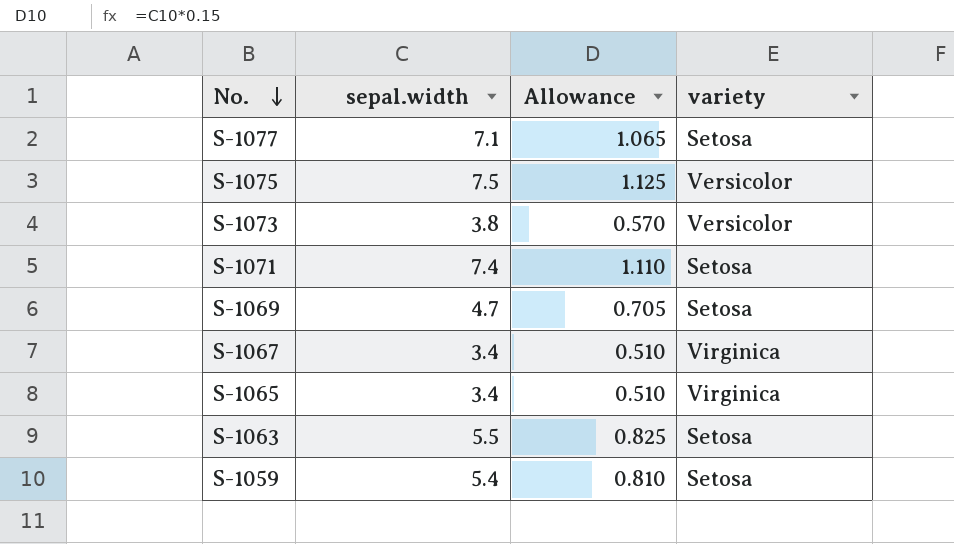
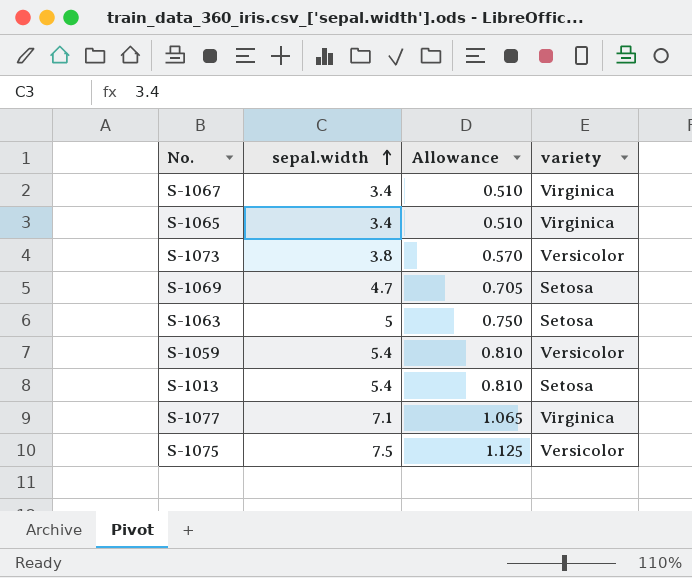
row order: No. descending -> sepal.width ascending
row S-1071: 7.4 | 1.110 | Setosa -> none
S-1063 | sepal.width: 5.5 -> 5
S-1063 | Allowance: 0.825 -> 0.750
S-1059 | variety: Setosa -> Versicolor
row S-1013: none -> 5.4 | 0.810 | Setosa
S-1077 | variety: Setosa -> Virginica

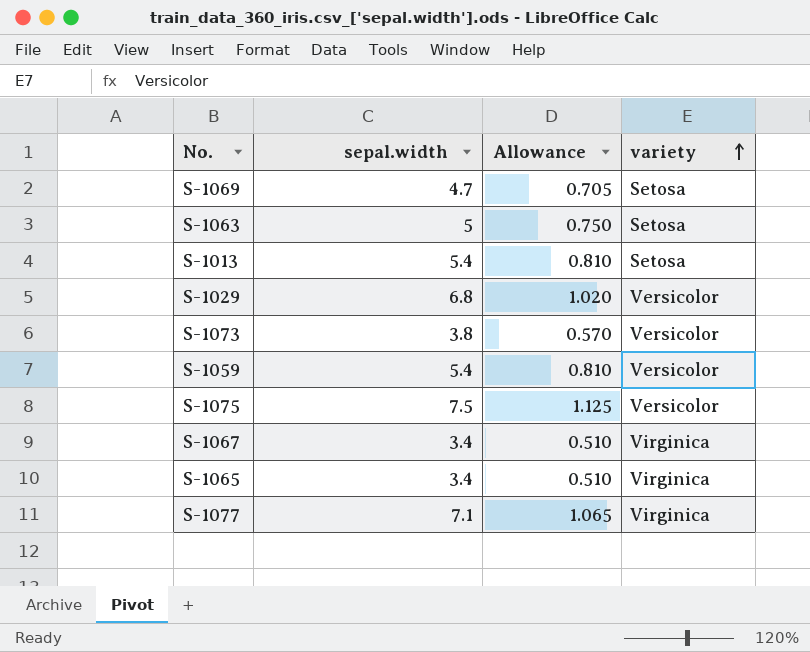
row order: sepal.width ascending -> variety ascending
row S-1029: none -> 6.8 | 1.020 | Versicolor

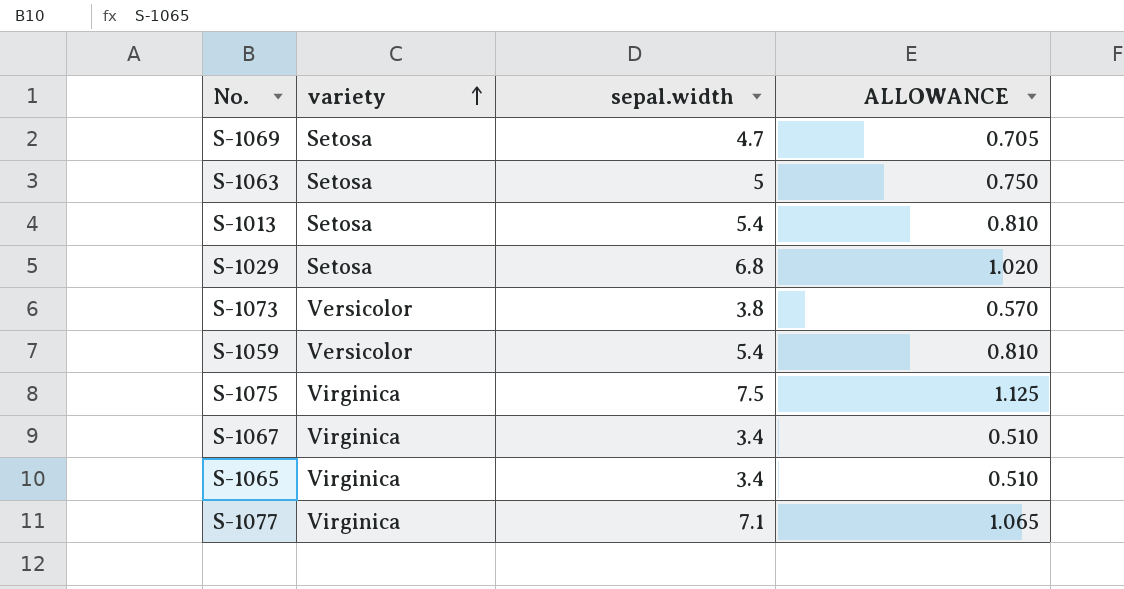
column variety | position: 4 -> 2
column name: Allowance -> ALLOWANCE
S-1029 | variety: Versicolor -> Setosa
S-1075 | variety: Versicolor -> Virginica

